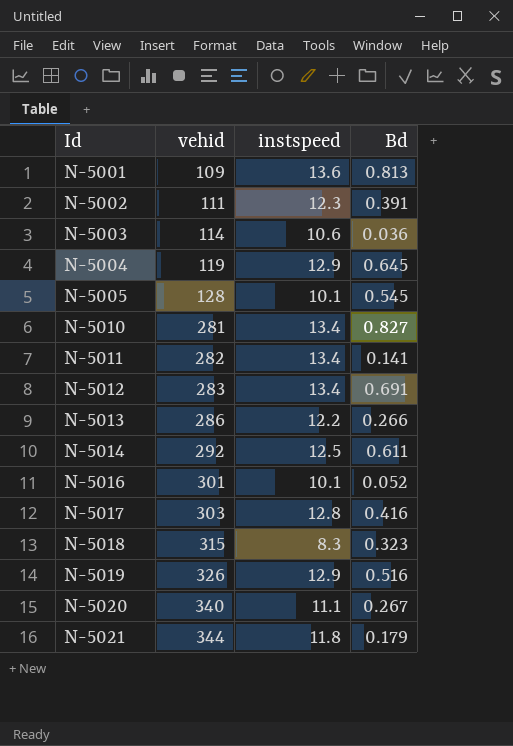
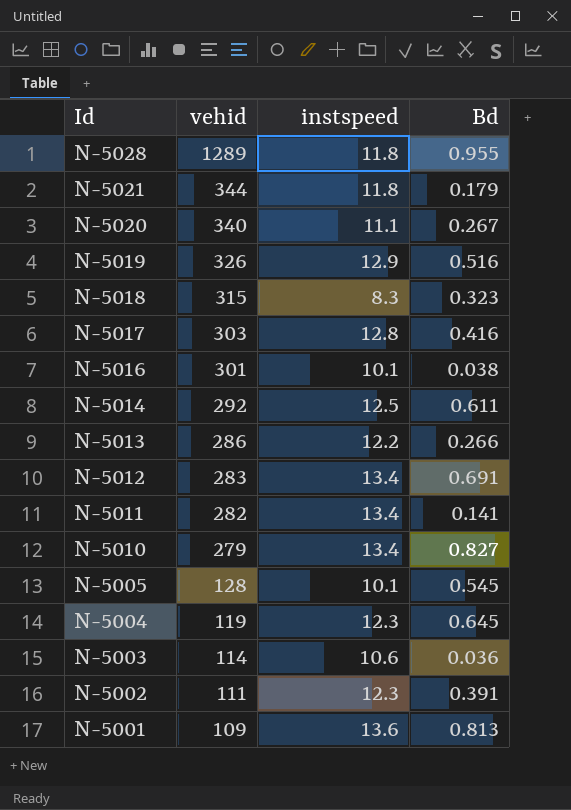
row order: Id ascending -> Id descending
row N-5028: none -> 1289 | 11.8 | 0.955
N-5016 | Bd: 0.052 -> 0.038
N-5010 | vehid: 281 -> 279
N-5004 | instspeed: 12.9 -> 12.3

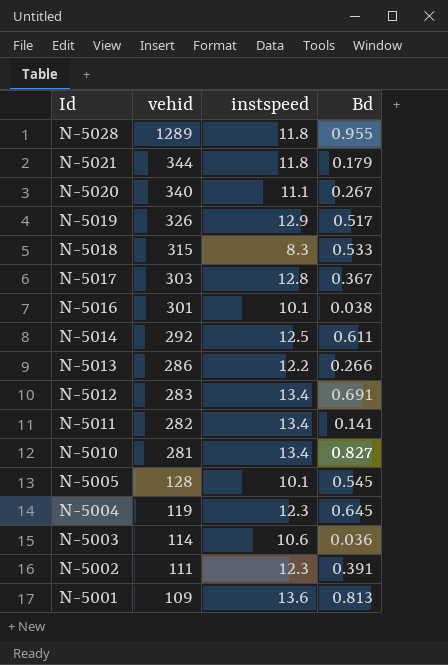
N-5019 | Bd: 0.516 -> 0.517
N-5018 | Bd: 0.323 -> 0.533
N-5017 | Bd: 0.416 -> 0.367
N-5010 | vehid: 279 -> 281

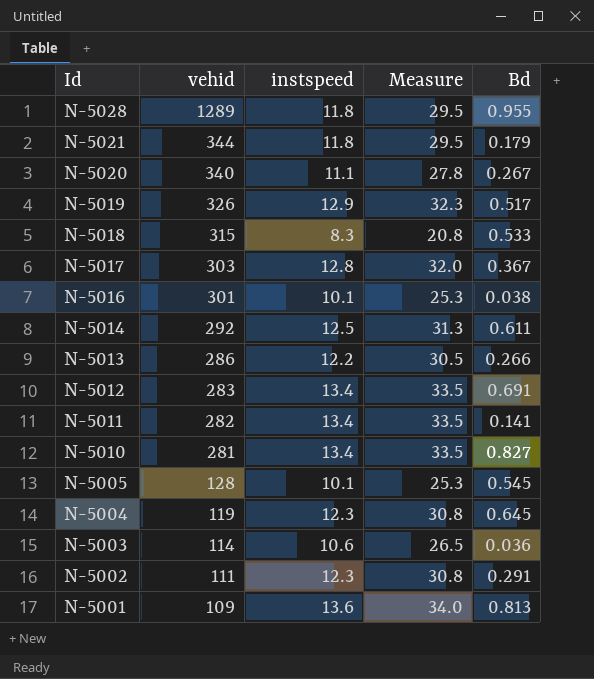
column Measure | formula: none -> [instspeed] * 2.5
N-5002 | Bd: 0.391 -> 0.291

